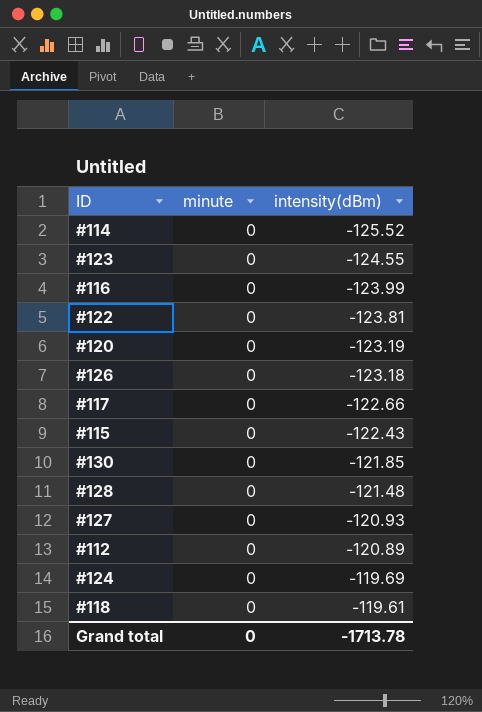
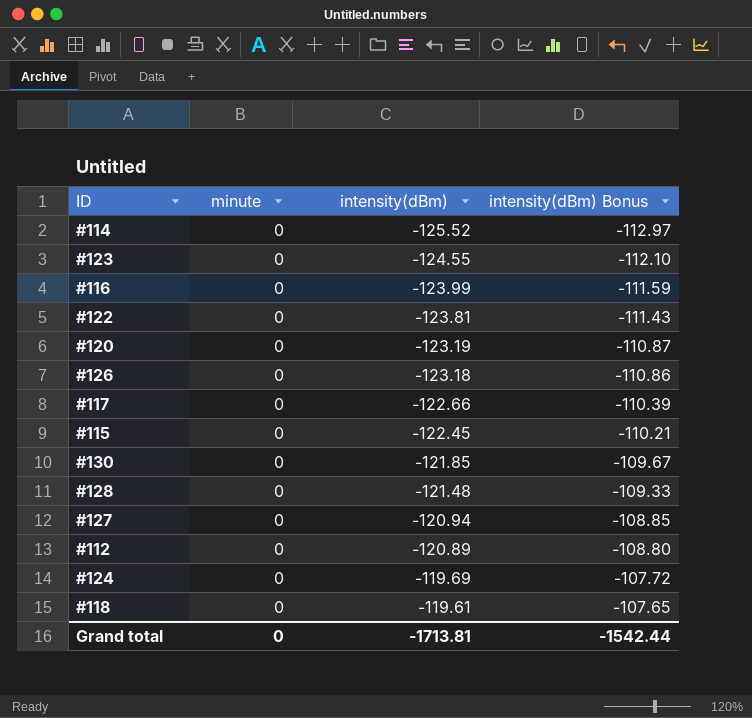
column intensity(dBm) Bonus | formula: none -> [intensity(dBm)] * 0.9
#115 | intensity(dBm): -122.43 -> -122.45
#127 | intensity(dBm): -120.93 -> -120.94
Grand total | intensity(dBm): -1713.78 -> -1713.81

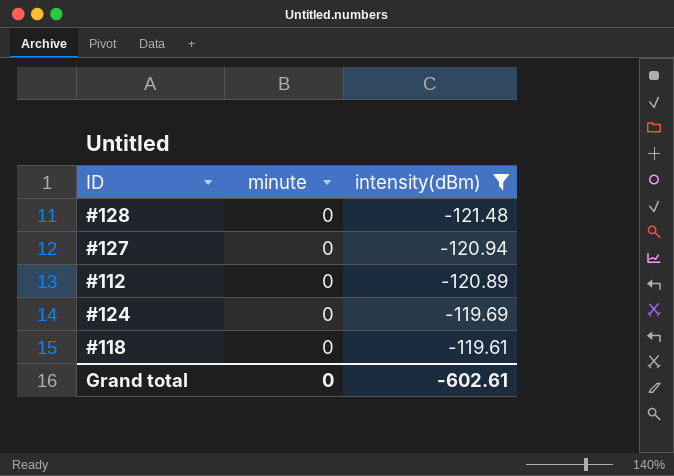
filter: none -> intensity(dBm) >= -121.48
column intensity(dBm) Bonus | formula: [intensity(dBm)] * 0.9 -> none
Grand total | intensity(dBm): -1713.81 -> -602.61

